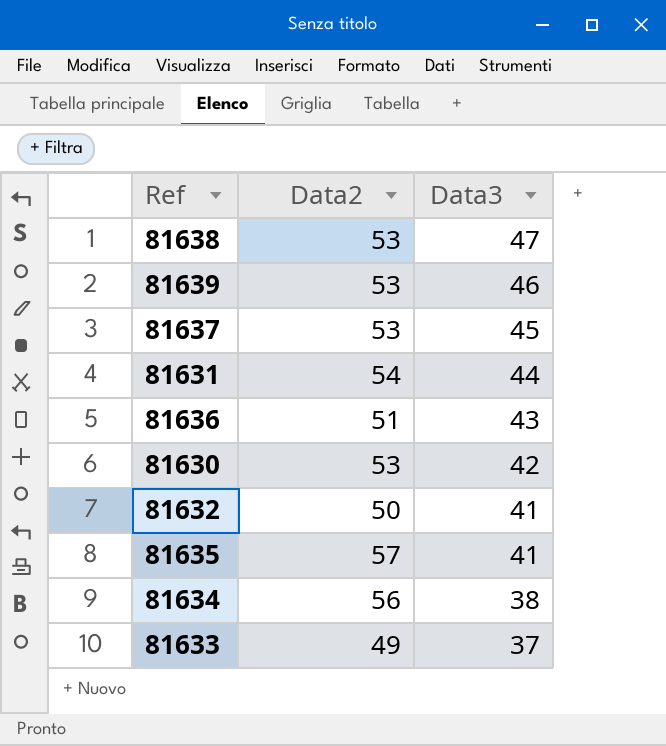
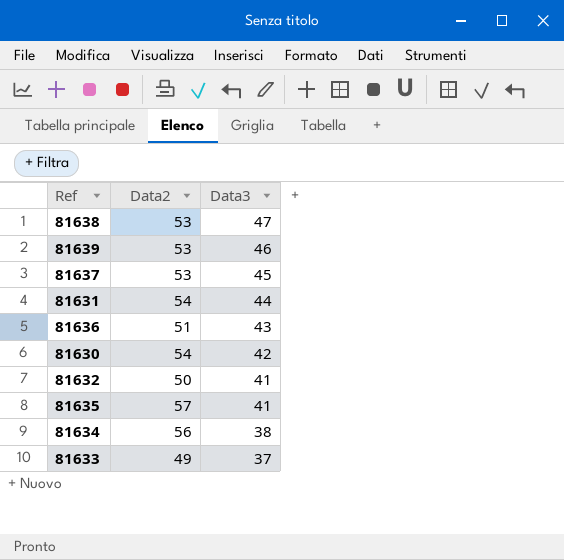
81630 | Data2: 53 -> 54

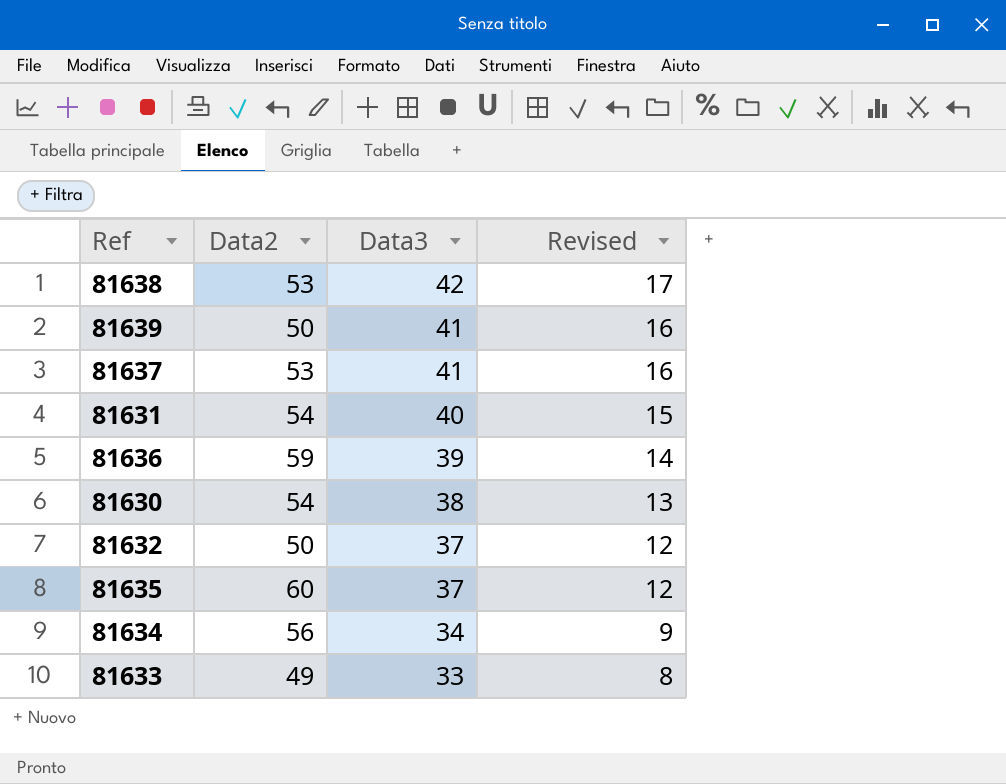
column Revised | formula: none -> [Data3] - 25
81638 | Data3: 47 -> 42
81639 | Data2: 53 -> 50
81639 | Data3: 46 -> 41
81637 | Data3: 45 -> 41
81631 | Data3: 44 -> 40
81636 | Data2: 51 -> 59
81636 | Data3: 43 -> 39
81630 | Data3: 42 -> 38
81632 | Data3: 41 -> 37
81635 | Data2: 57 -> 60
81635 | Data3: 41 -> 37
81634 | Data3: 38 -> 34
81633 | Data3: 37 -> 33

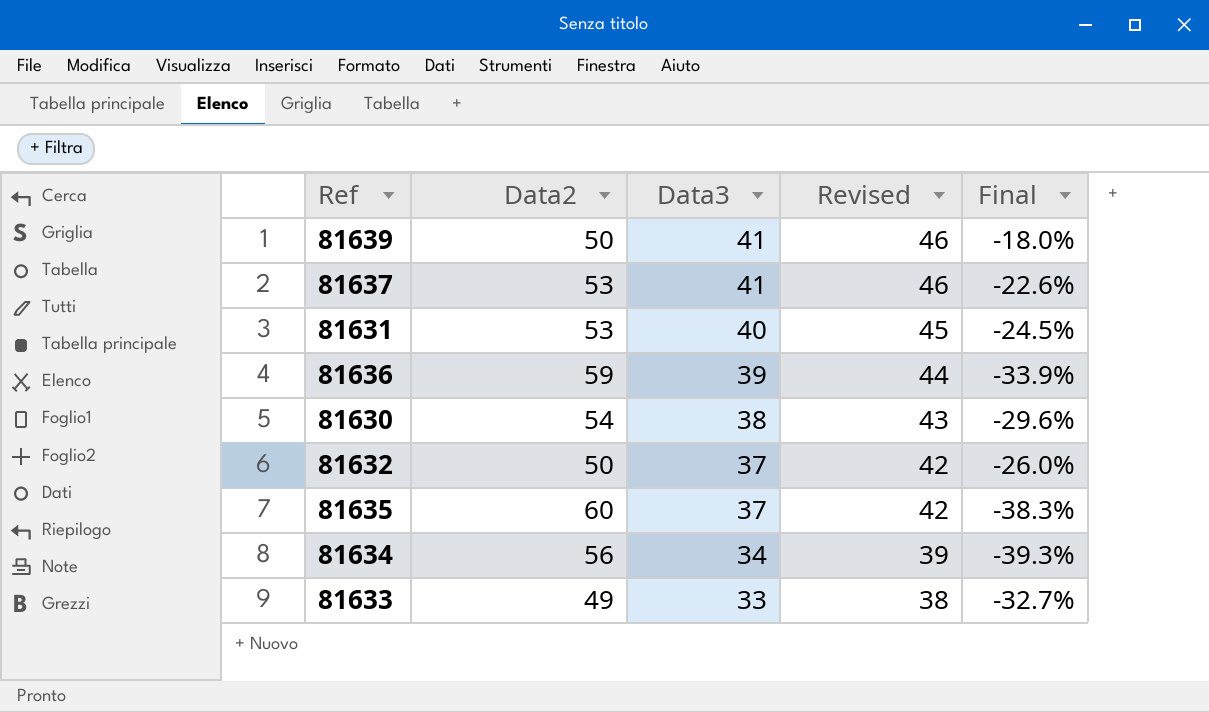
column Revised | formula: [Data3] - 25 -> [Data3] + 5
column Final | formula: none -> ([Data3] - [Data2]) / [Data2]
row 81638: 53 | 42 | 17 -> none
81631 | Data2: 54 -> 53

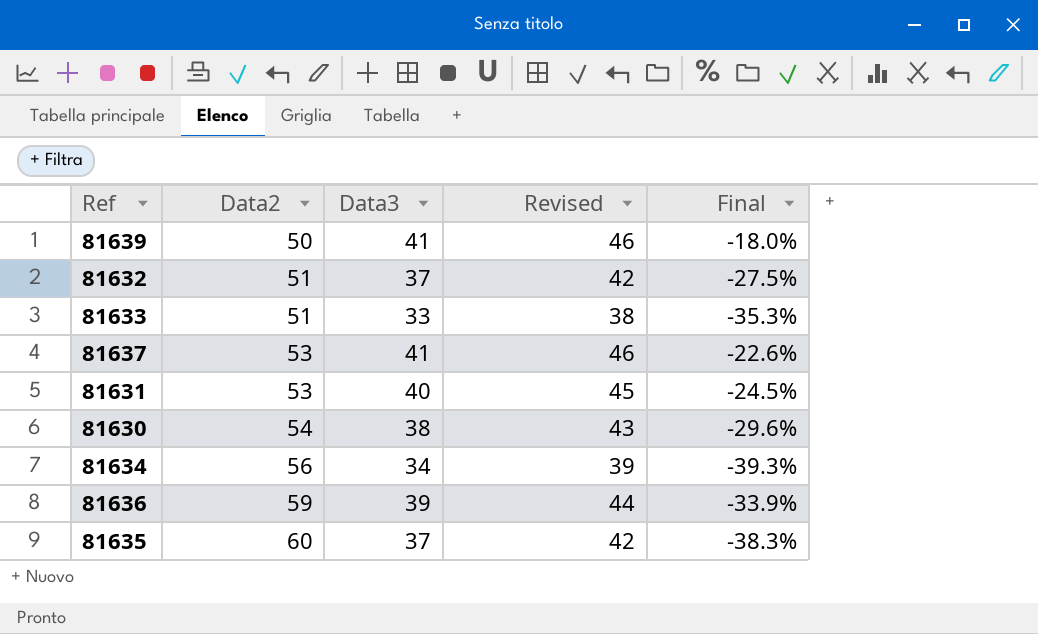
row order: Data3 descending -> Data2 ascending
81632 | Data2: 50 -> 51
81632 | Final: -26.0% -> -27.5%
81633 | Data2: 49 -> 51
81633 | Final: -32.7% -> -35.3%

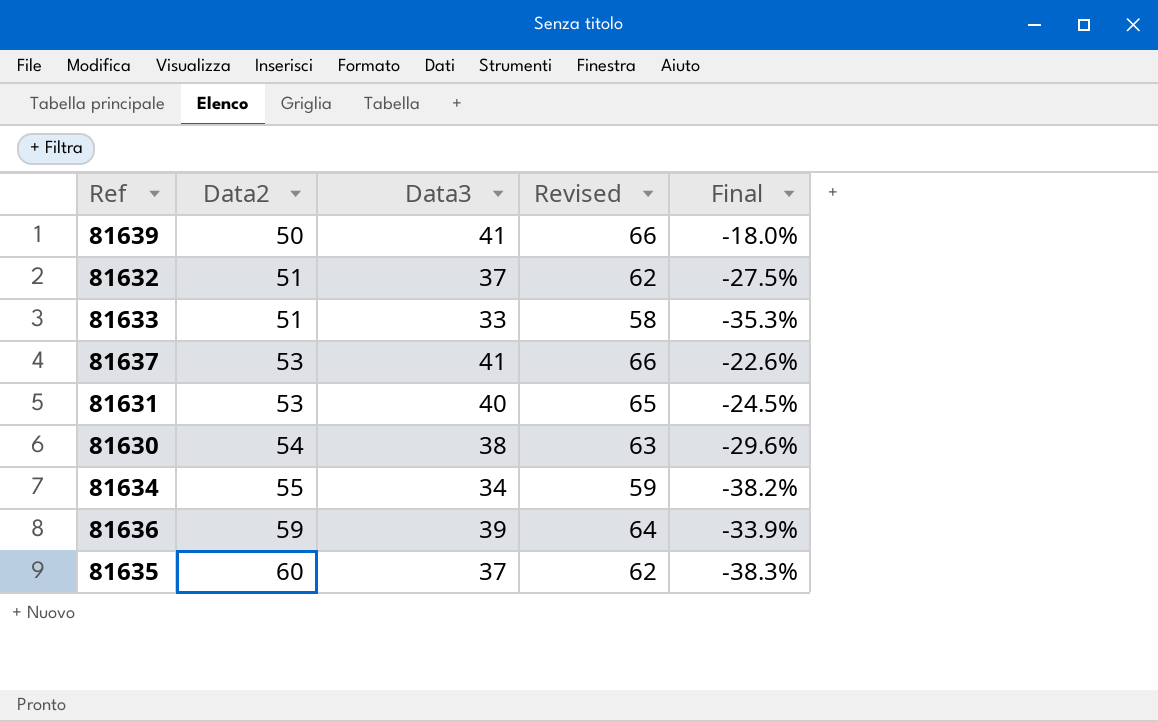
column Revised | formula: [Data3] + 5 -> [Data3] + 25
81634 | Data2: 56 -> 55
81634 | Final: -39.3% -> -38.2%

